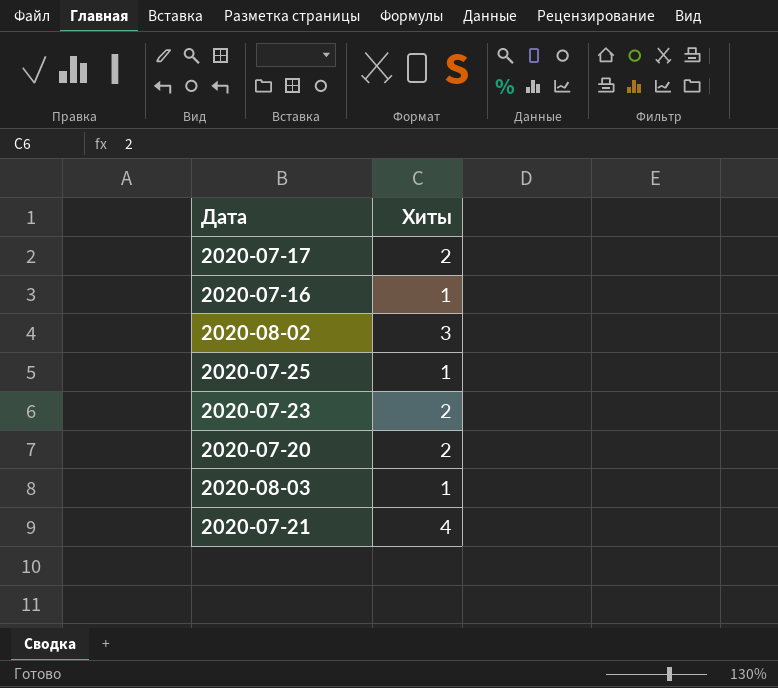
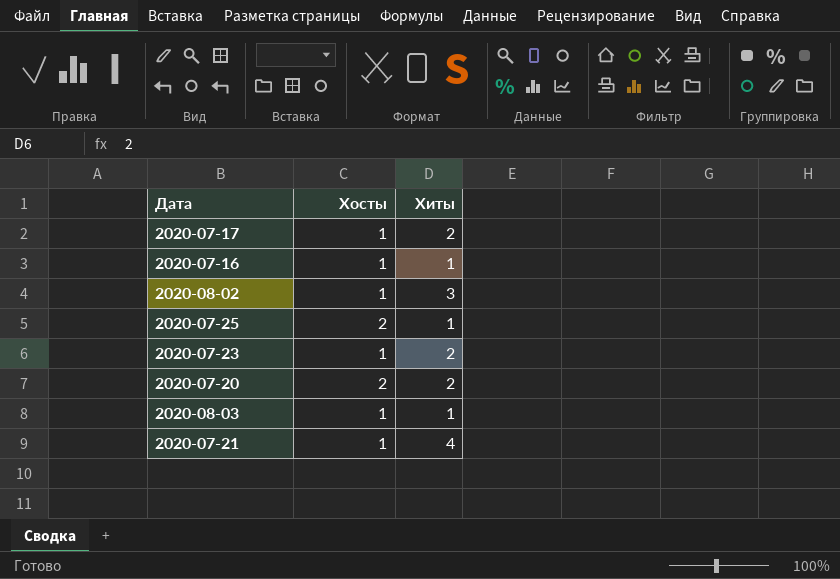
column Хосты | position: none -> 2

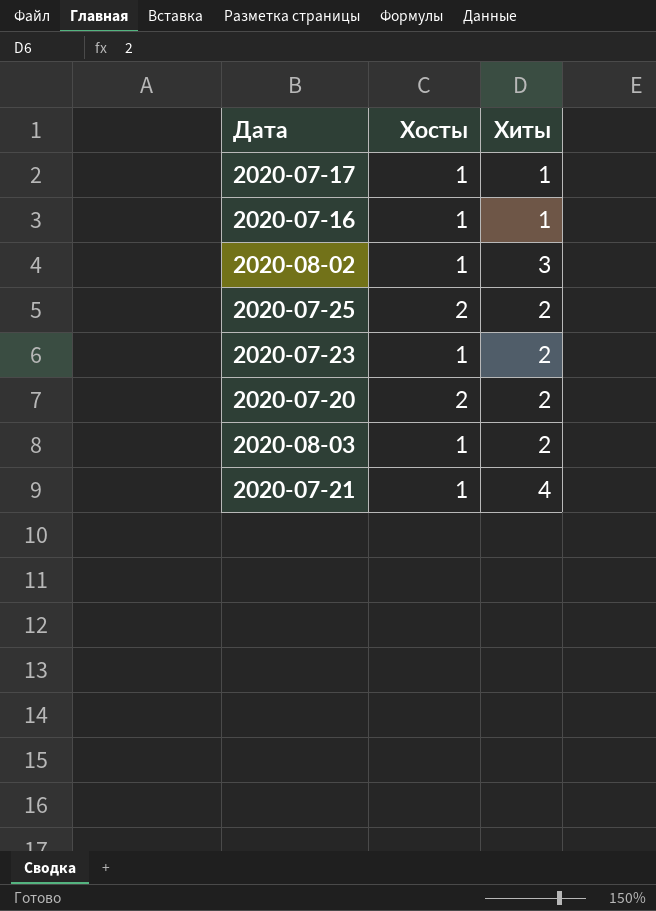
2020-07-17 | Хиты: 2 -> 1
2020-07-25 | Хиты: 1 -> 2
2020-08-03 | Хиты: 1 -> 2

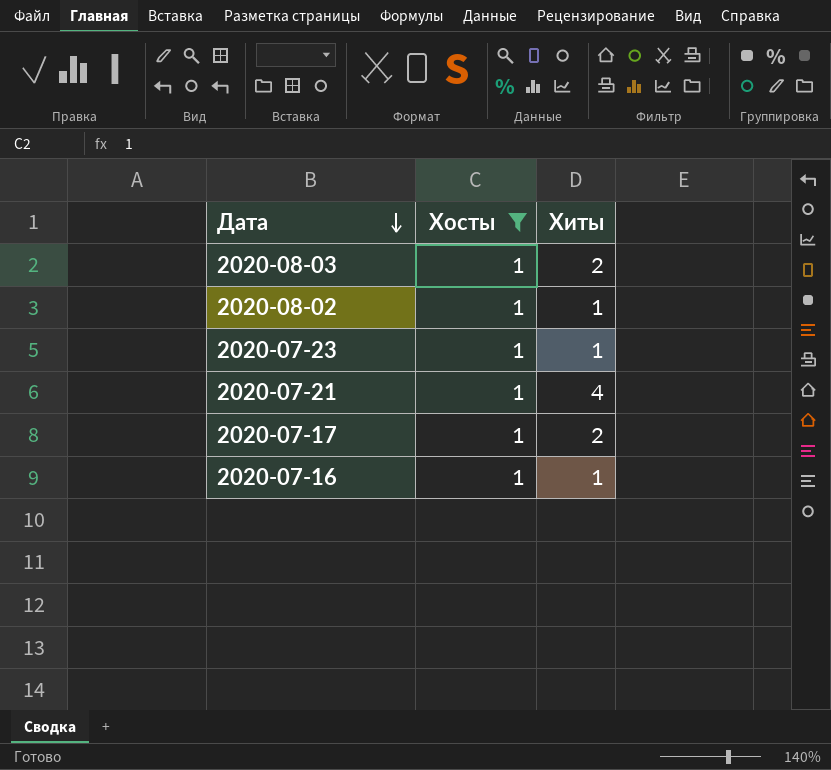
filter: none -> Хосты = 1
row order: none -> Дата descending
2020-08-02 | Хиты: 3 -> 1
2020-07-23 | Хиты: 2 -> 1
2020-07-17 | Хиты: 1 -> 2

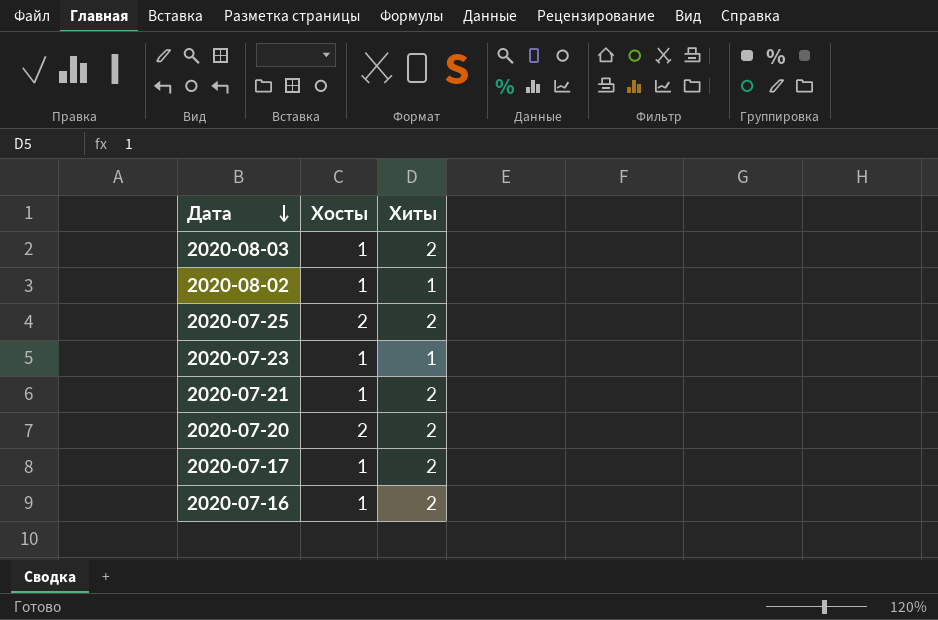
filter: Хосты = 1 -> none
2020-07-21 | Хиты: 4 -> 2
2020-07-16 | Хиты: 1 -> 2

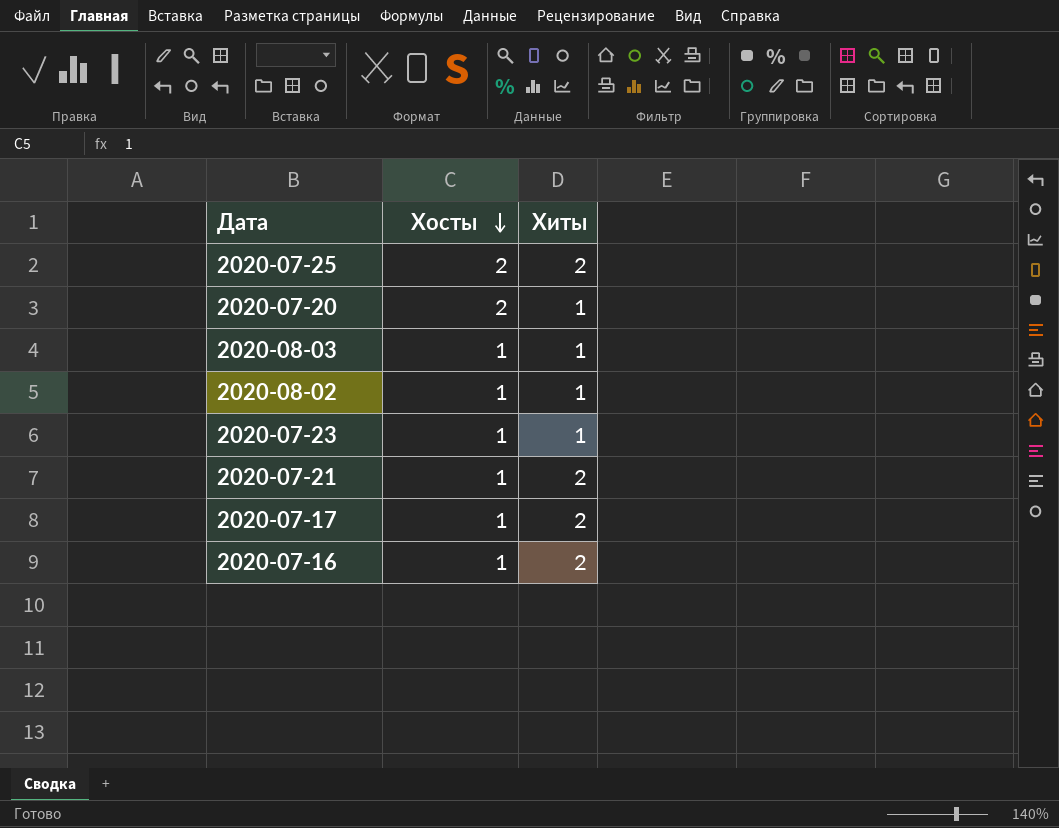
row order: Дата descending -> Хосты descending
2020-07-20 | Хиты: 2 -> 1
2020-08-03 | Хиты: 2 -> 1

